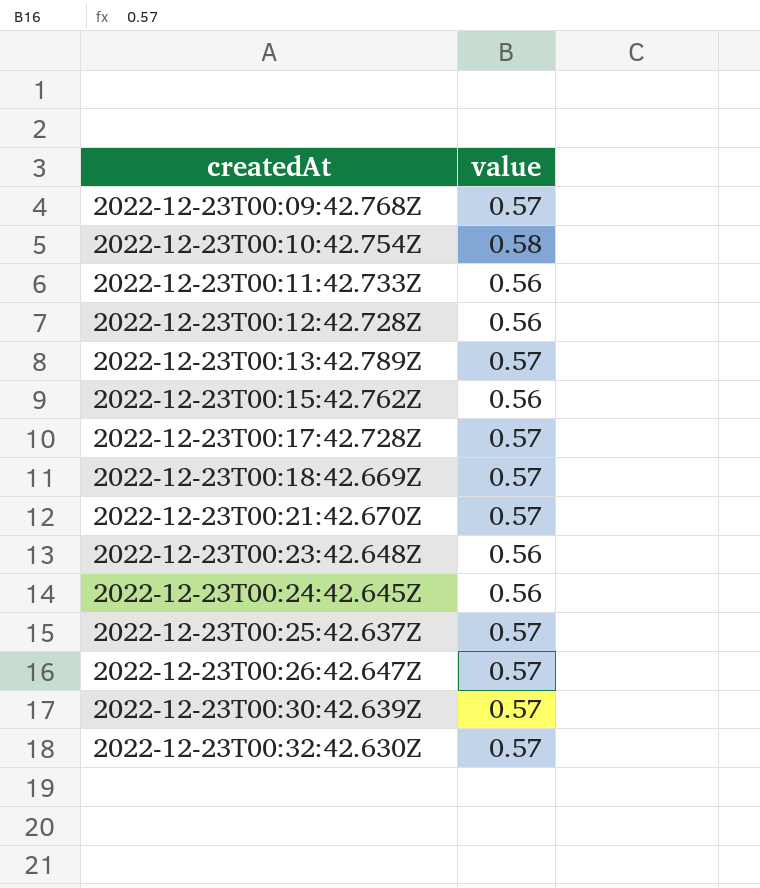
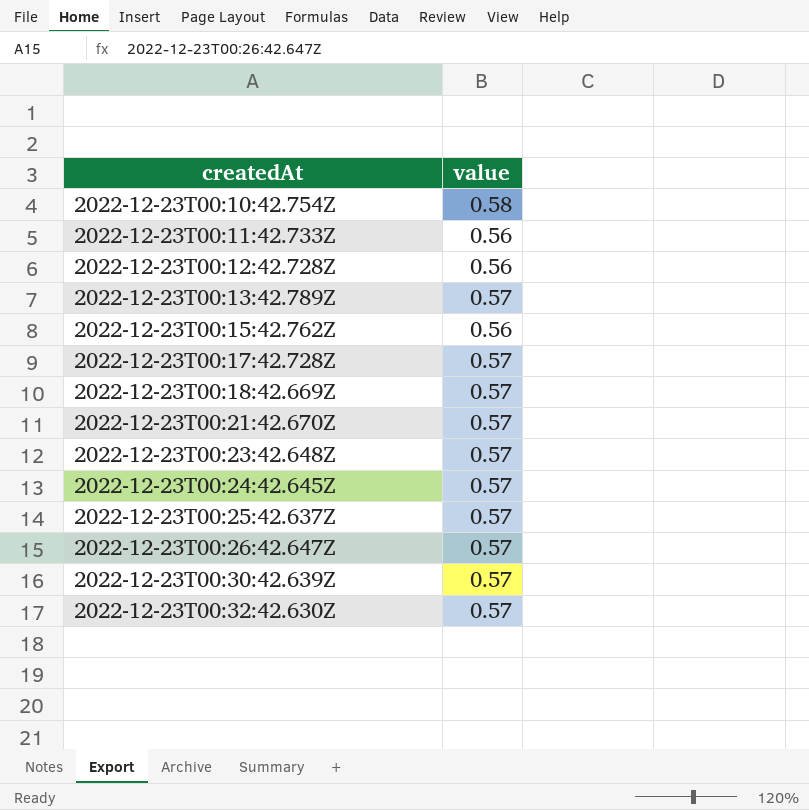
row 2022-12-23T00:09:42.768Z: 0.57 -> none
2022-12-23T00:23:42.648Z | value: 0.56 -> 0.57
2022-12-23T00:24:42.645Z | value: 0.56 -> 0.57

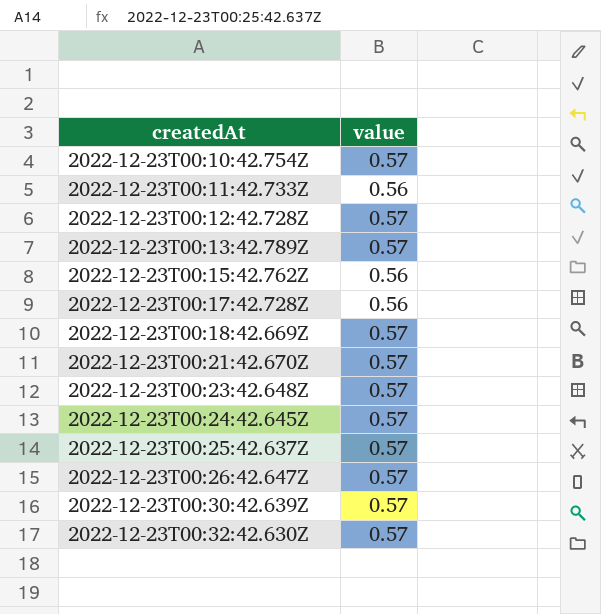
2022-12-23T00:10:42.754Z | value: 0.58 -> 0.57
2022-12-23T00:12:42.728Z | value: 0.56 -> 0.57
2022-12-23T00:17:42.728Z | value: 0.57 -> 0.56

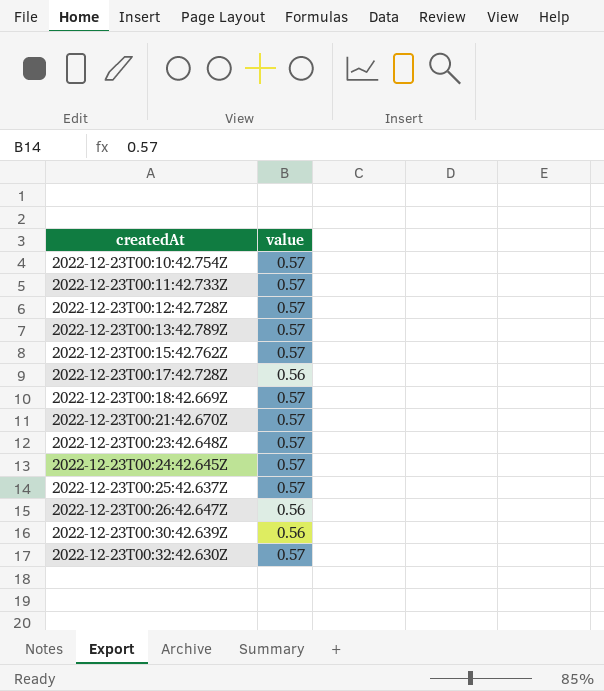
2022-12-23T00:11:42.733Z | value: 0.56 -> 0.57
2022-12-23T00:15:42.762Z | value: 0.56 -> 0.57
2022-12-23T00:26:42.647Z | value: 0.57 -> 0.56
2022-12-23T00:30:42.639Z | value: 0.57 -> 0.56

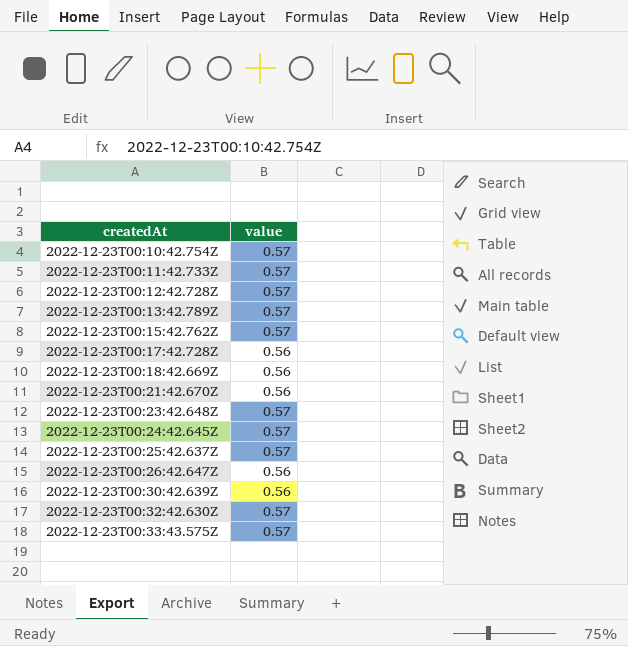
2022-12-23T00:18:42.669Z | value: 0.57 -> 0.56
2022-12-23T00:21:42.670Z | value: 0.57 -> 0.56
row 2022-12-23T00:33:43.575Z: none -> 0.57

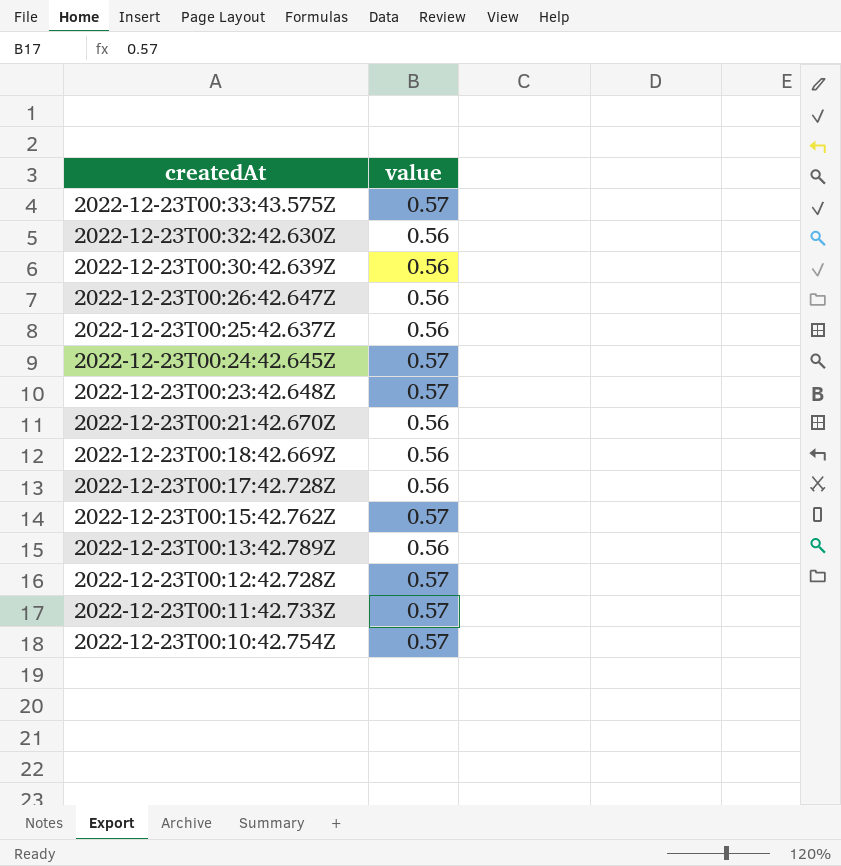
row order: createdAt ascending -> createdAt descending
2022-12-23T00:32:42.630Z | value: 0.57 -> 0.56
2022-12-23T00:25:42.637Z | value: 0.57 -> 0.56
2022-12-23T00:13:42.789Z | value: 0.57 -> 0.56

